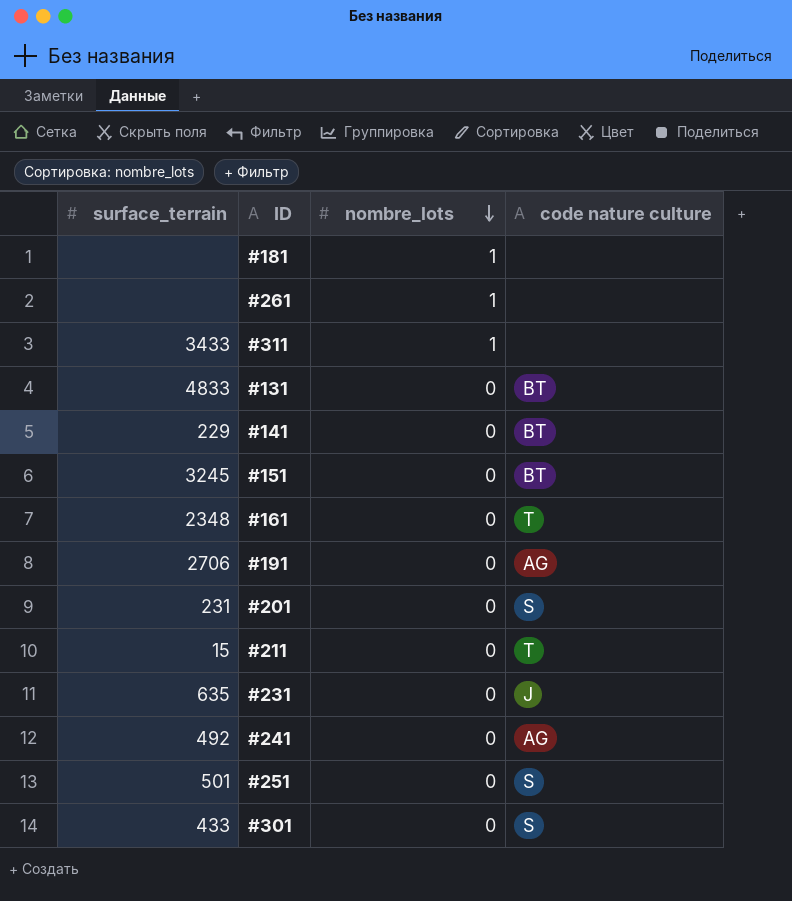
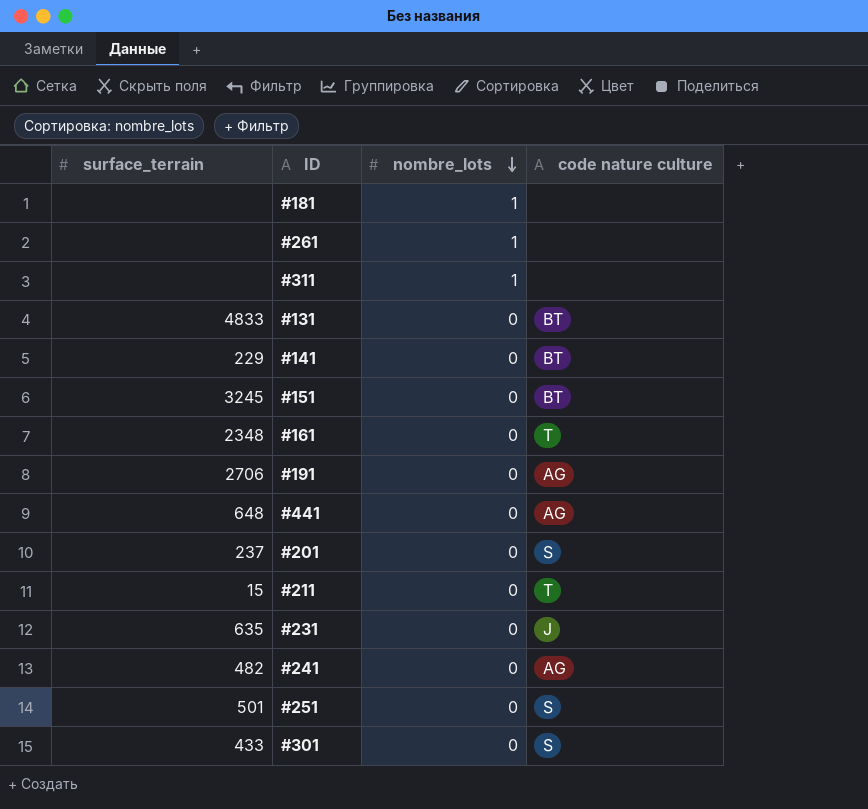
#311 | surface_terrain: 3433 -> none
row #441: none -> 648 | 0 | AG
#201 | surface_terrain: 231 -> 237
#241 | surface_terrain: 492 -> 482

